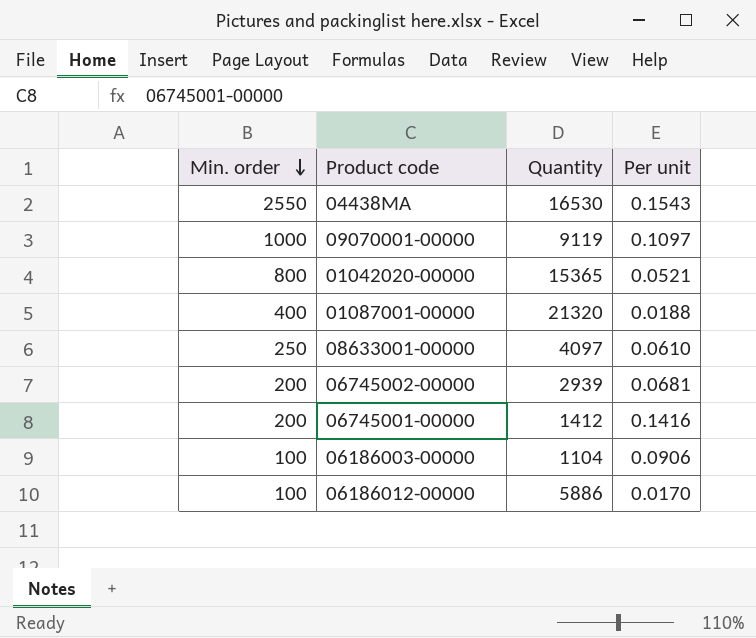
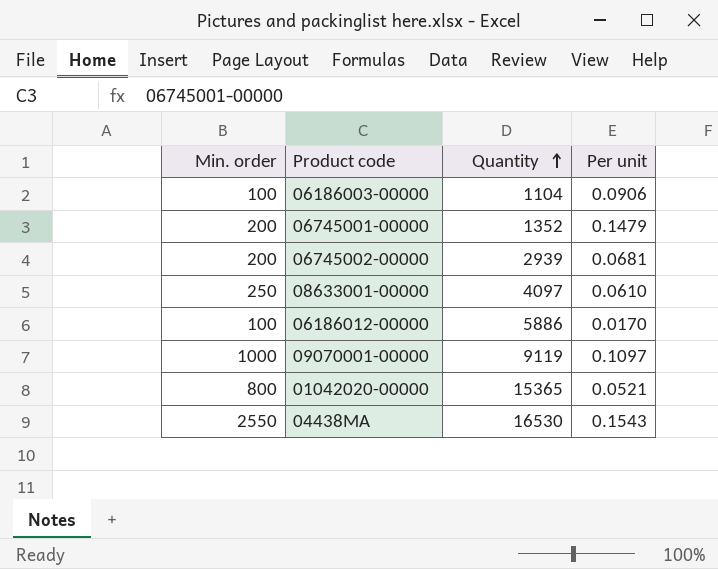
row order: Min. order descending -> Quantity ascending
row 01087001-00000: 400 | 21320 | 0.0188 -> none
06745001-00000 | Quantity: 1412 -> 1352
06745001-00000 | Per unit: 0.1416 -> 0.1479

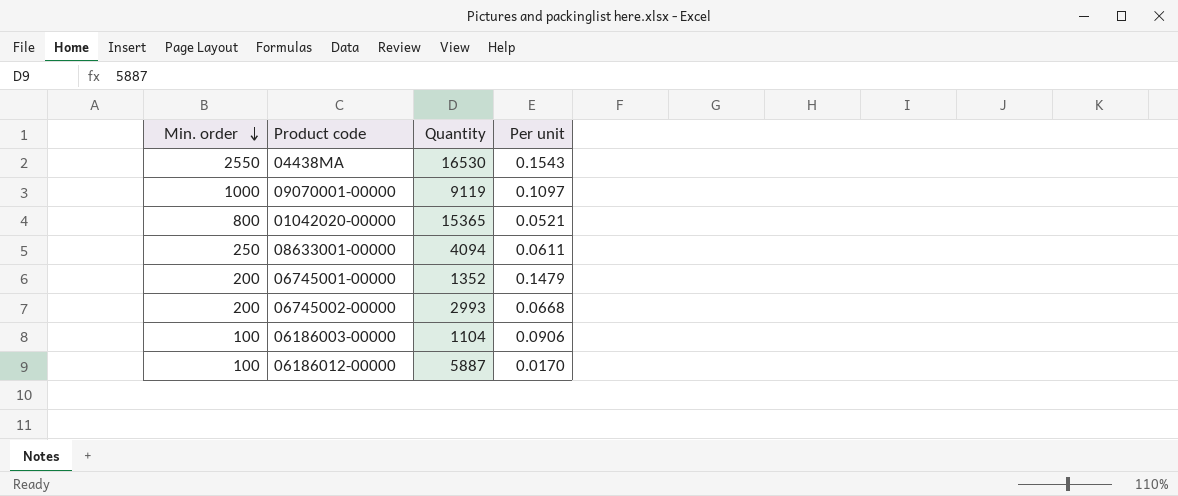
row order: Quantity ascending -> Min. order descending
08633001-00000 | Quantity: 4097 -> 4094
08633001-00000 | Per unit: 0.0610 -> 0.0611
06745002-00000 | Quantity: 2939 -> 2993
06745002-00000 | Per unit: 0.0681 -> 0.0668
06186012-00000 | Quantity: 5886 -> 5887

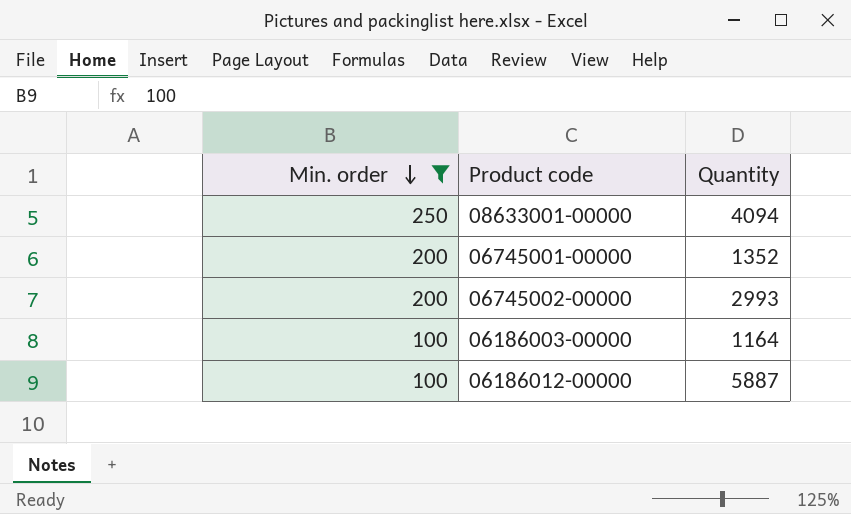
filter: none -> Min. order <= 250
column Per unit | formula: [Min. order] / [Quantity] -> none
06186003-00000 | Quantity: 1104 -> 1164

